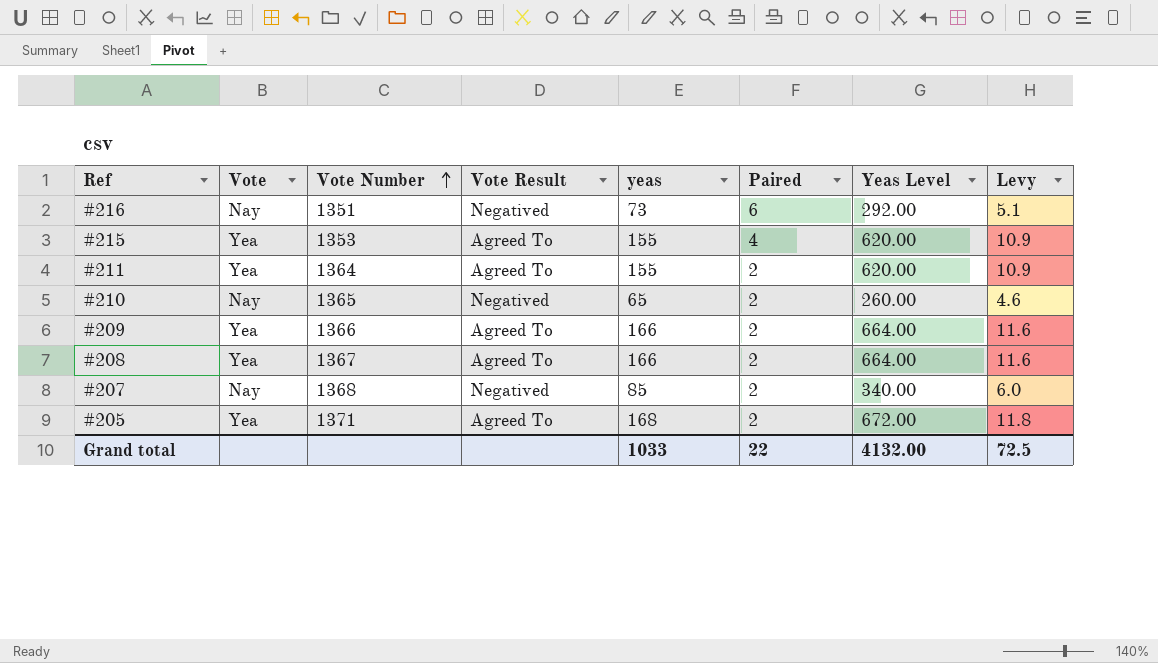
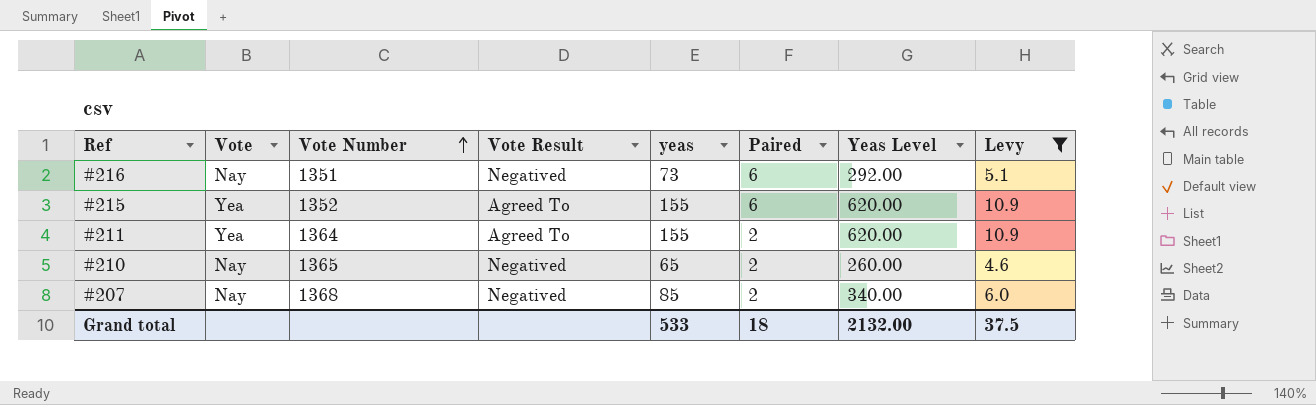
filter: none -> Levy <= 10.9
#215 | Vote Number: 1353 -> 1352
#215 | Paired: 4 -> 6
Grand total | yeas: 1033 -> 533
Grand total | Paired: 22 -> 18
Grand total | Yeas Level: 4132.00 -> 2132.00
Grand total | Levy: 72.5 -> 37.5

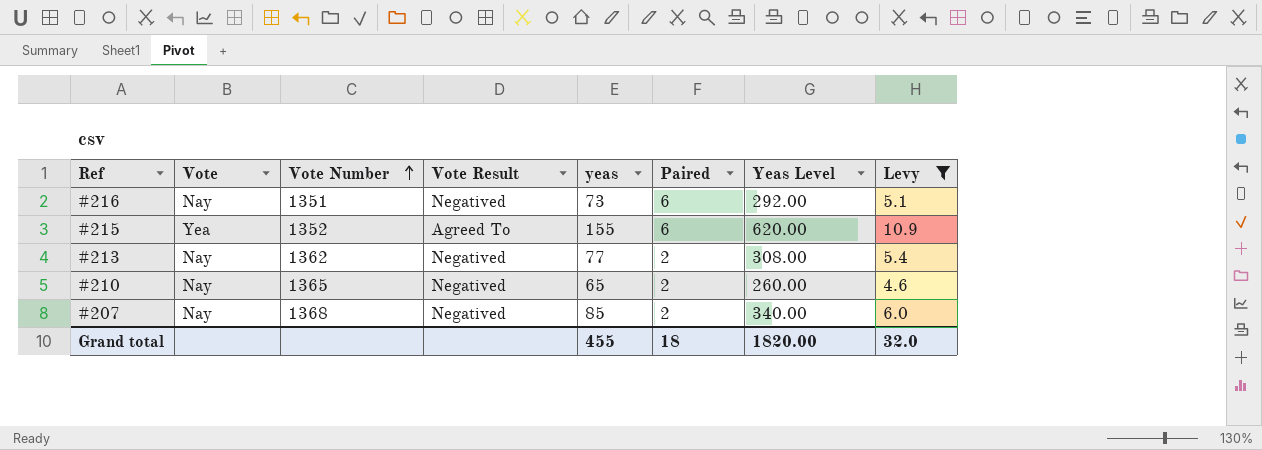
row #211: Yea | 1364 | Agreed To | 155 | 2 | 620.00 | 10.9 -> none
row #213: none -> Nay | 1362 | Negatived | 77 | 2 | 308.00 | 5.4
Grand total | yeas: 533 -> 455
Grand total | Yeas Level: 2132.00 -> 1820.00
Grand total | Levy: 37.5 -> 32.0

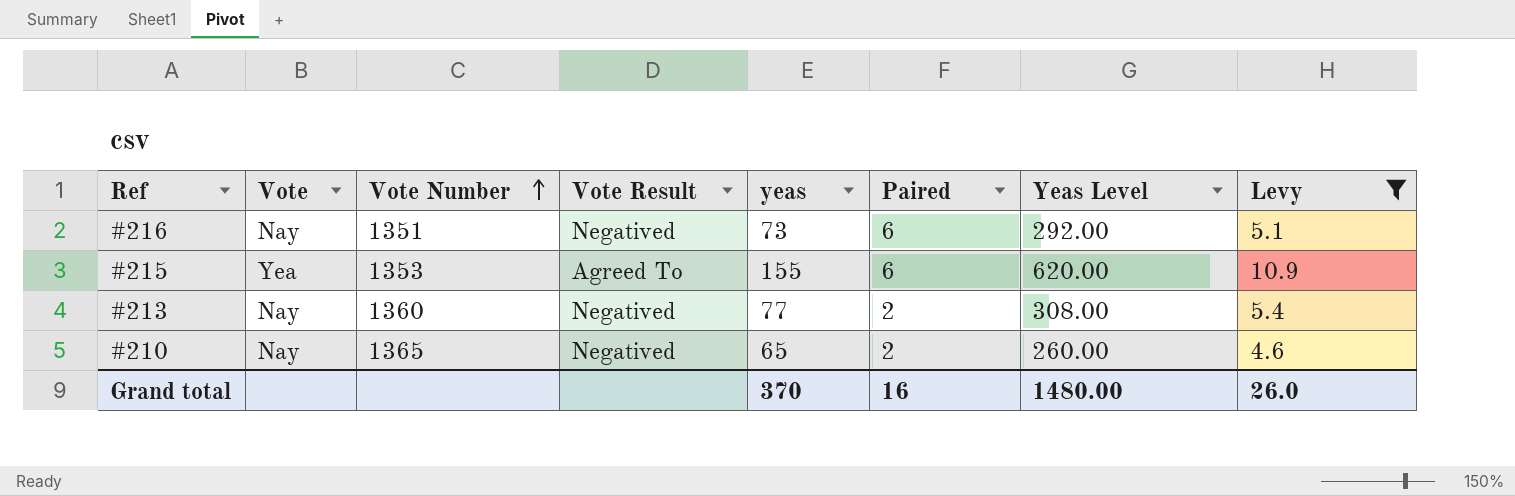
row #207: Nay | 1368 | Negatived | 85 | 2 | 340.00 | 6.0 -> none
#215 | Vote Number: 1352 -> 1353
#213 | Vote Number: 1362 -> 1360
Grand total | yeas: 455 -> 370
Grand total | Paired: 18 -> 16
Grand total | Yeas Level: 1820.00 -> 1480.00
Grand total | Levy: 32.0 -> 26.0

